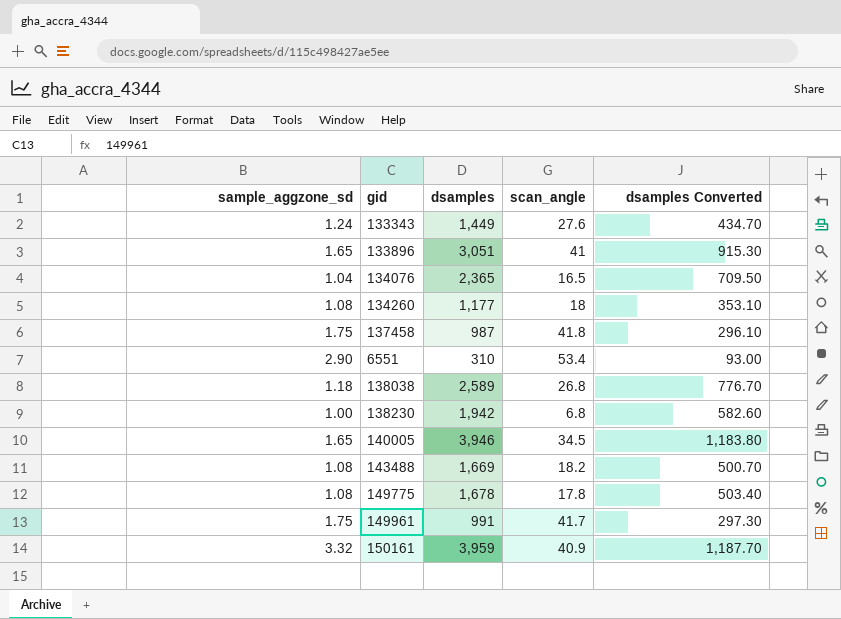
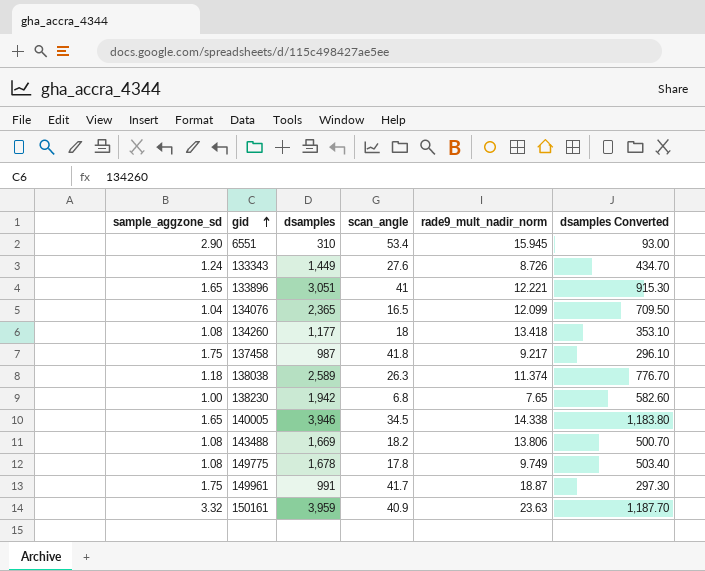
row order: none -> gid ascending
column rade9_mult_nadir_norm | position: none -> 5
138038 | scan_angle: 26.8 -> 26.3

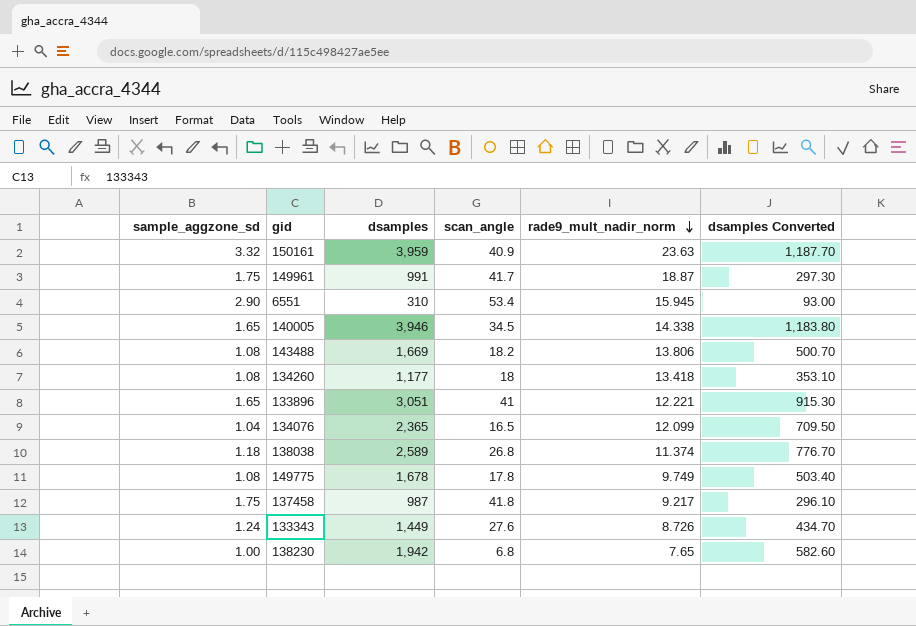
row order: gid ascending -> rade9_mult_nadir_norm descending
138038 | scan_angle: 26.3 -> 26.8

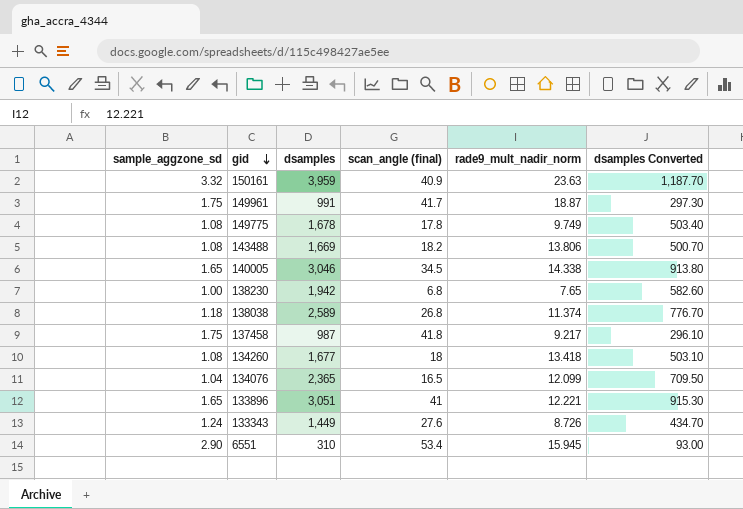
row order: rade9_mult_nadir_norm descending -> gid descending
column name: scan_angle -> scan_angle (final)
140005 | dsamples: 3,946 -> 3,046
140005 | dsamples Converted: 1,183.80 -> 913.80
134260 | dsamples: 1,177 -> 1,677
134260 | dsamples Converted: 353.10 -> 503.10

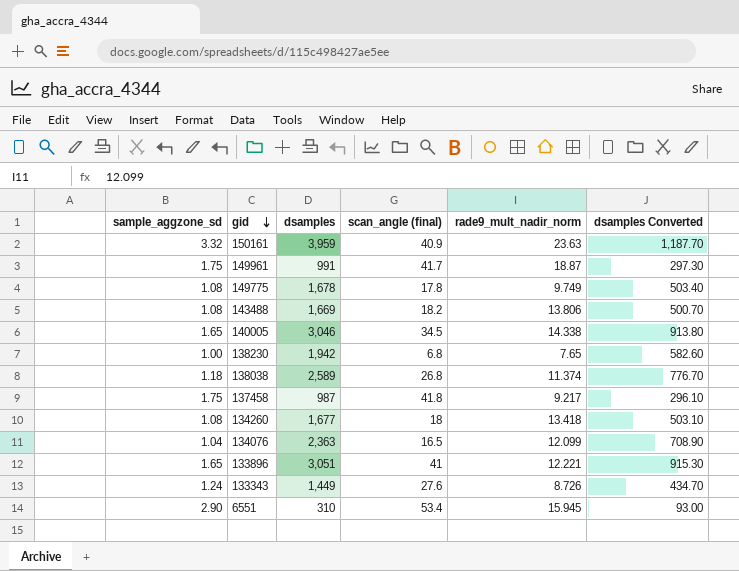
134076 | dsamples: 2,365 -> 2,363
134076 | dsamples Converted: 709.50 -> 708.90

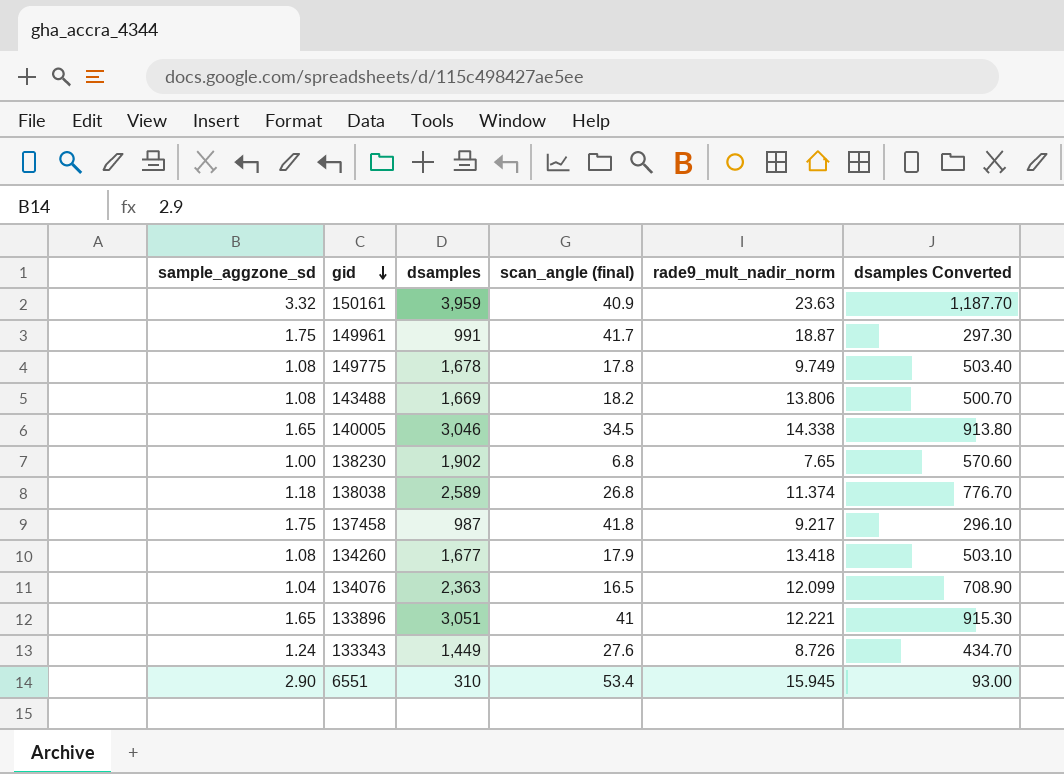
138230 | dsamples: 1,942 -> 1,902
138230 | dsamples Converted: 582.60 -> 570.60
134260 | scan_angle (final): 18 -> 17.9

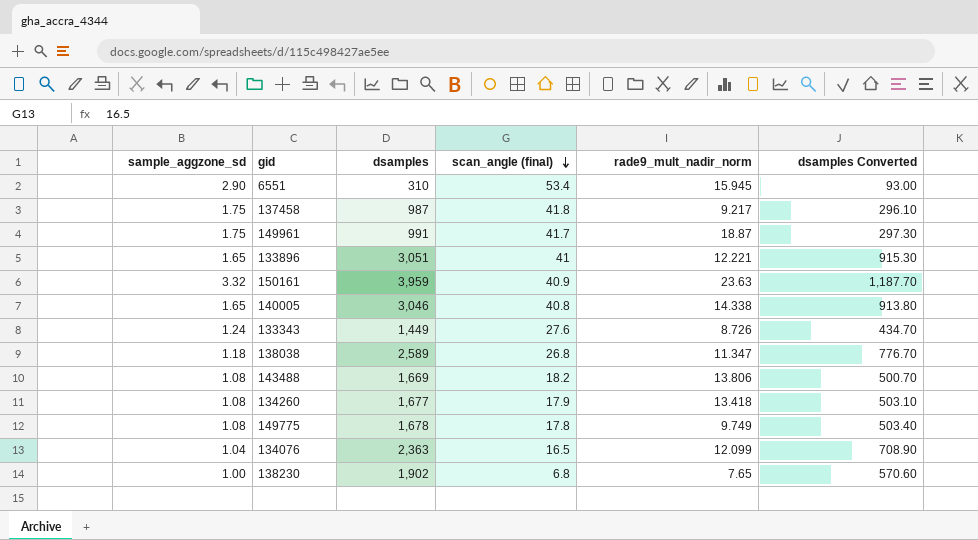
row order: gid descending -> scan_angle (final) descending
140005 | scan_angle (final): 34.5 -> 40.8
138038 | rade9_mult_nadir_norm: 11.374 -> 11.347

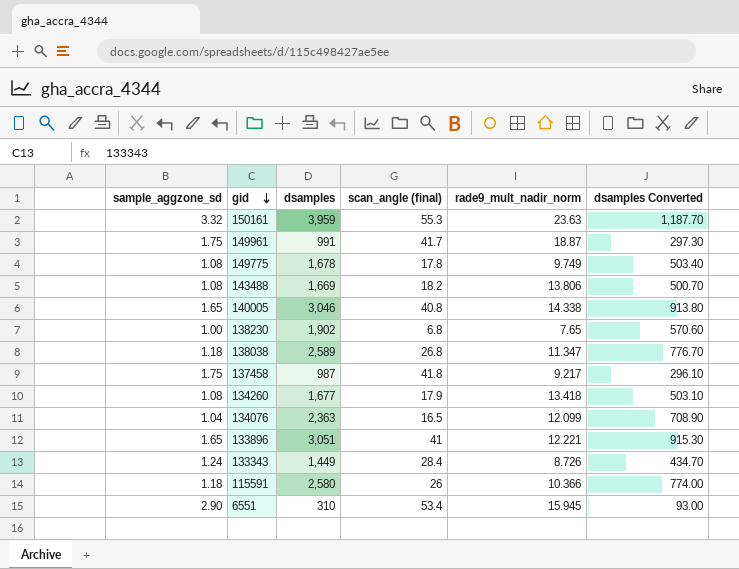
row order: scan_angle (final) descending -> gid descending
150161 | scan_angle (final): 40.9 -> 55.3
133343 | scan_angle (final): 27.6 -> 28.4
row 115591: none -> 1.18 | 2,580 | 26 | 10.366 | 774.00

